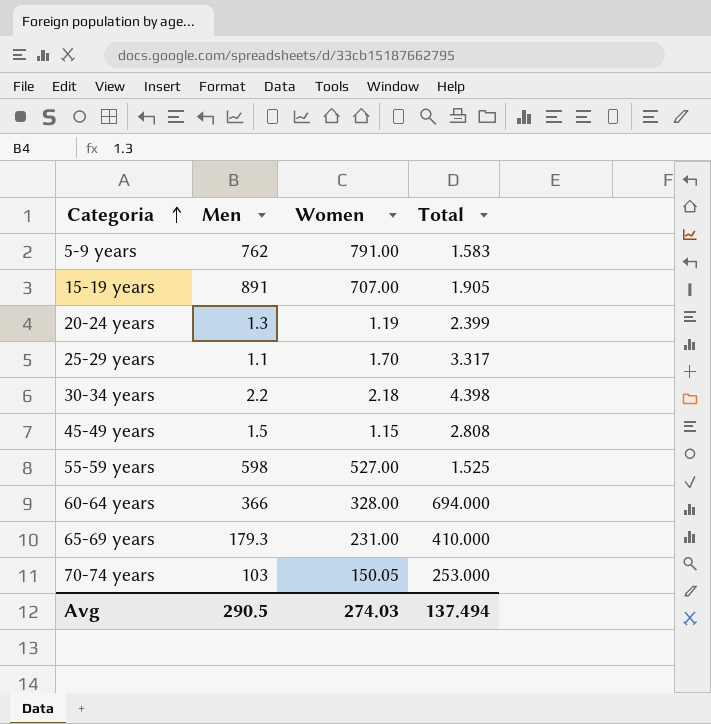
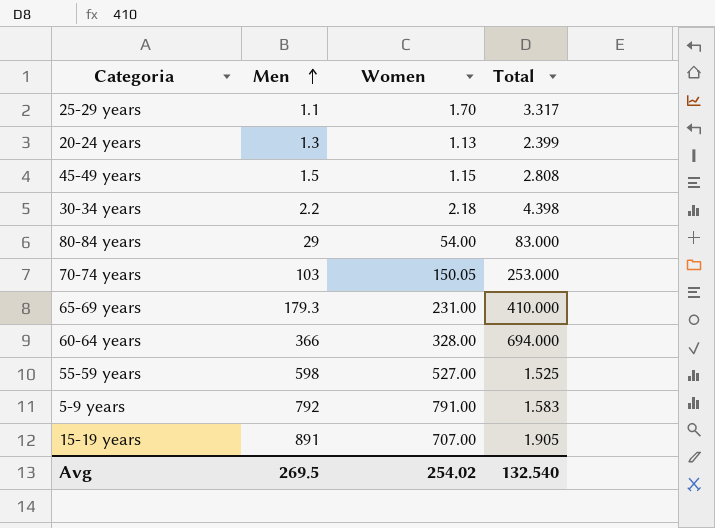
row order: Categoria ascending -> Men ascending
20-24 years | Women: 1.19 -> 1.13
row 80-84 years: none -> 29 | 54.00 | 83.000
5-9 years | Men: 762 -> 792
Avg | Men: 290.5 -> 269.5
Avg | Women: 274.03 -> 254.02
Avg | Total: 137.494 -> 132.540

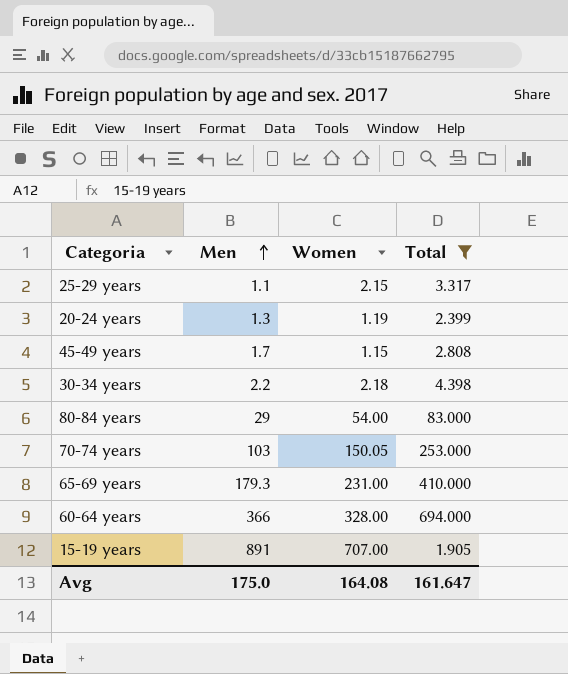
filter: none -> Total >= 1.905
25-29 years | Women: 1.70 -> 2.15
20-24 years | Women: 1.13 -> 1.19
45-49 years | Men: 1.5 -> 1.7
Avg | Men: 269.5 -> 175.0
Avg | Women: 254.02 -> 164.08
Avg | Total: 132.540 -> 161.647

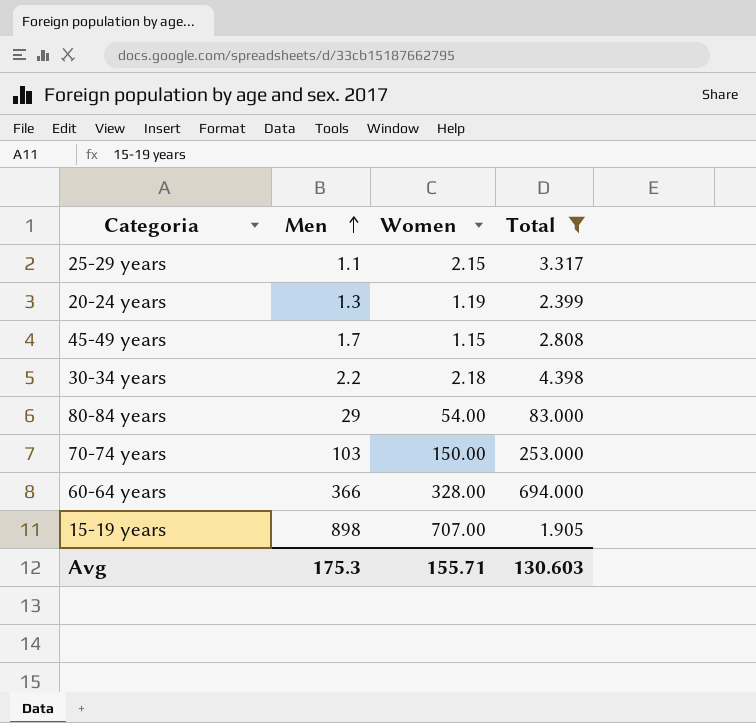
row 65-69 years: 179.3 | 231.00 | 410.000 -> none
70-74 years | Women: 150.05 -> 150.00
15-19 years | Men: 891 -> 898
Avg | Men: 175.0 -> 175.3
Avg | Women: 164.08 -> 155.71
Avg | Total: 161.647 -> 130.603

